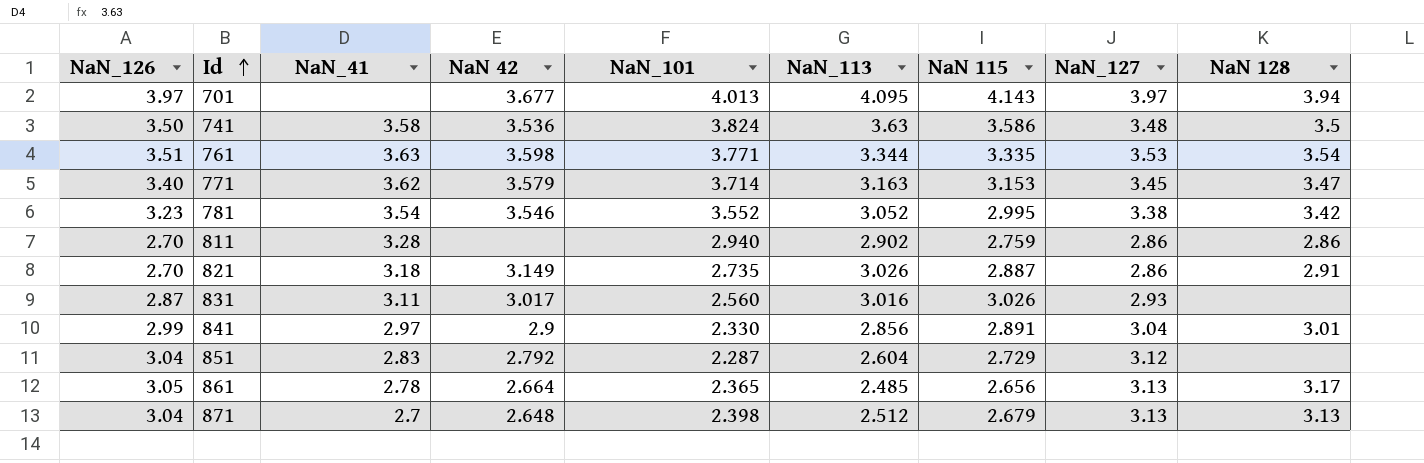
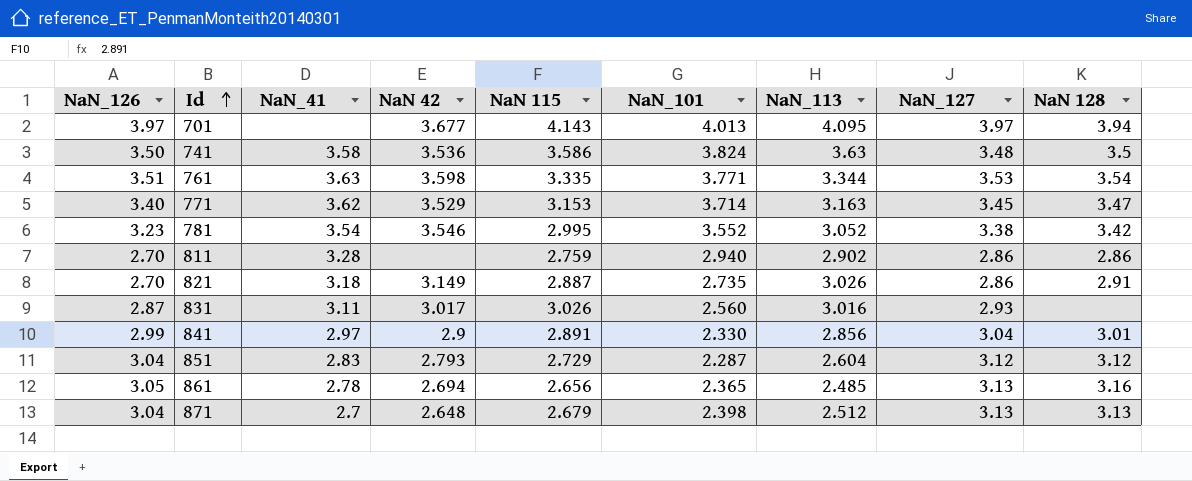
column NaN 115 | position: 7 -> 5
771 | NaN 42: 3.579 -> 3.529
851 | NaN 42: 2.792 -> 2.793
851 | NaN 128: none -> 3.12
861 | NaN 42: 2.664 -> 2.694
861 | NaN 128: 3.17 -> 3.16

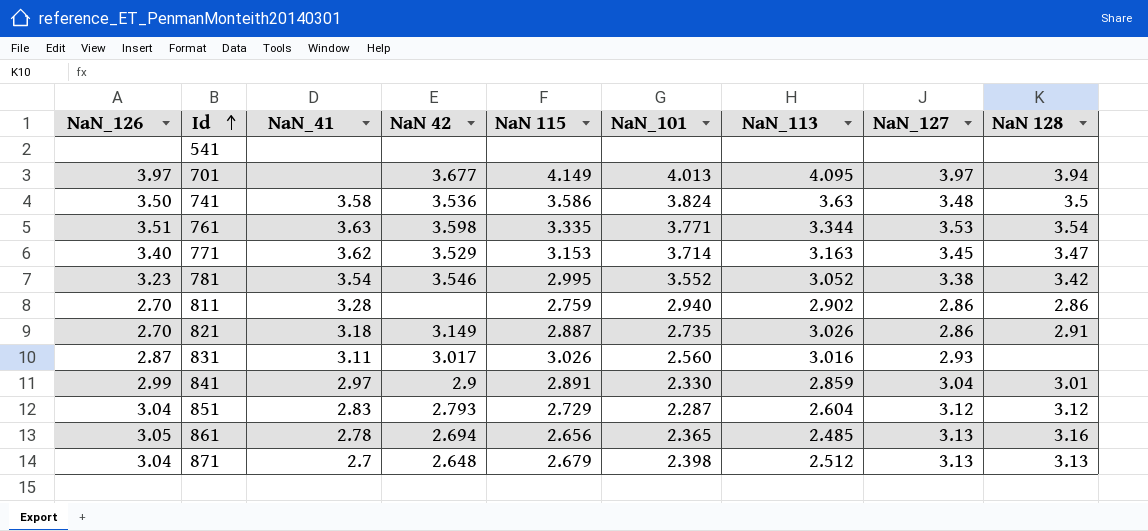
row 541: none -> none | none | none | none | none | none | none | none
701 | NaN 115: 4.143 -> 4.149
841 | NaN_113: 2.856 -> 2.859

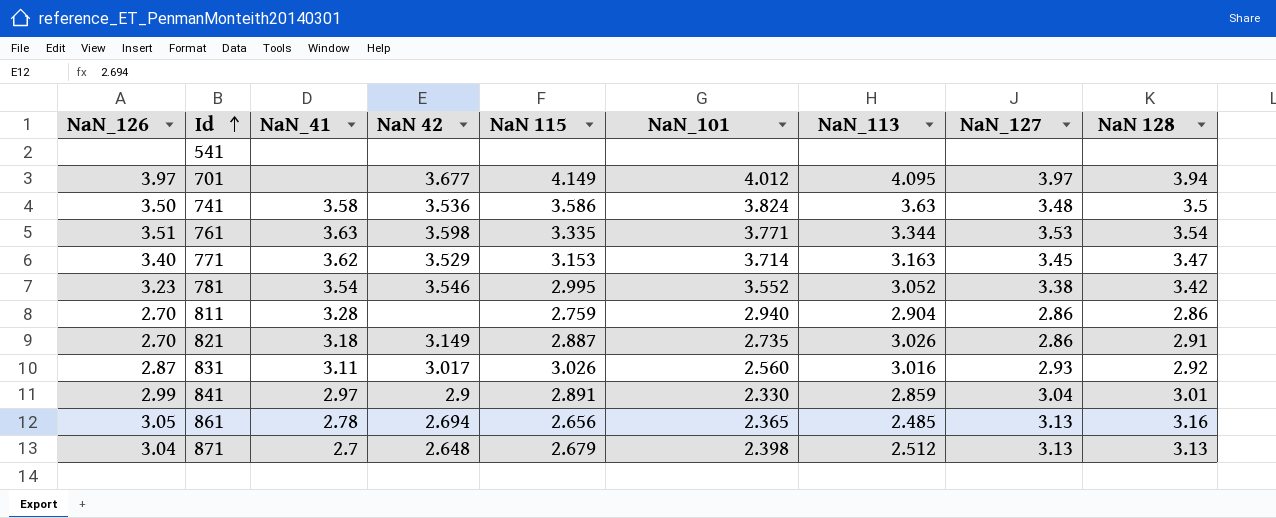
row 851: 3.04 | 2.83 | 2.793 | 2.729 | 2.287 | 2.604 | 3.12 | 3.12 -> none
701 | NaN_101: 4.013 -> 4.012
811 | NaN_113: 2.902 -> 2.904
831 | NaN 128: none -> 2.92

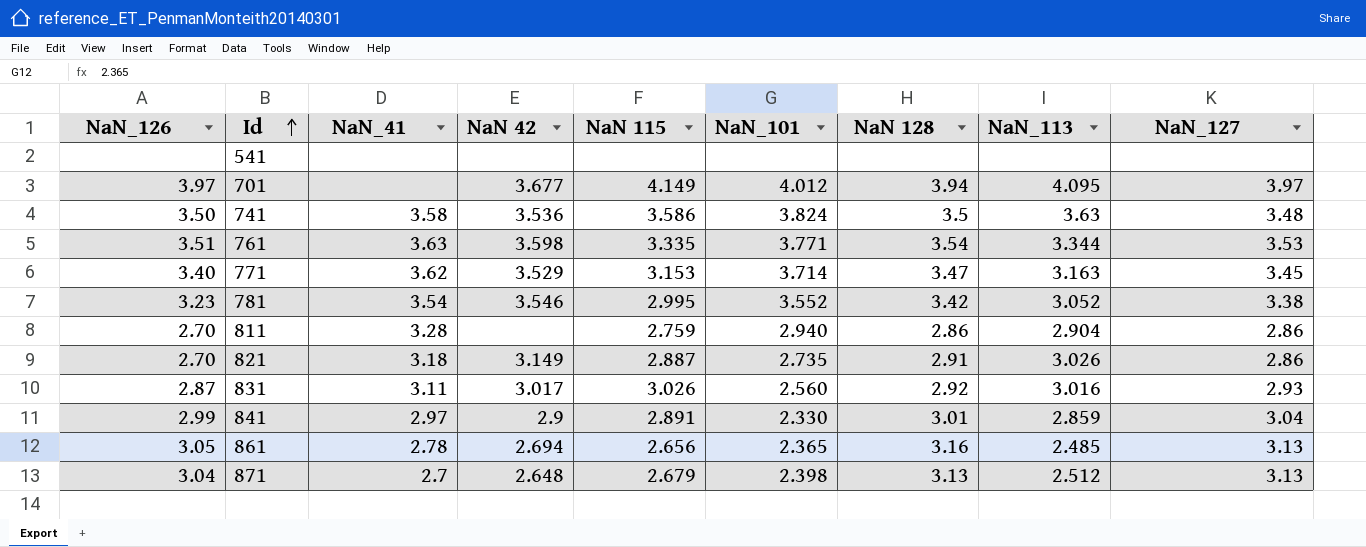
column NaN 128 | position: 9 -> 7

